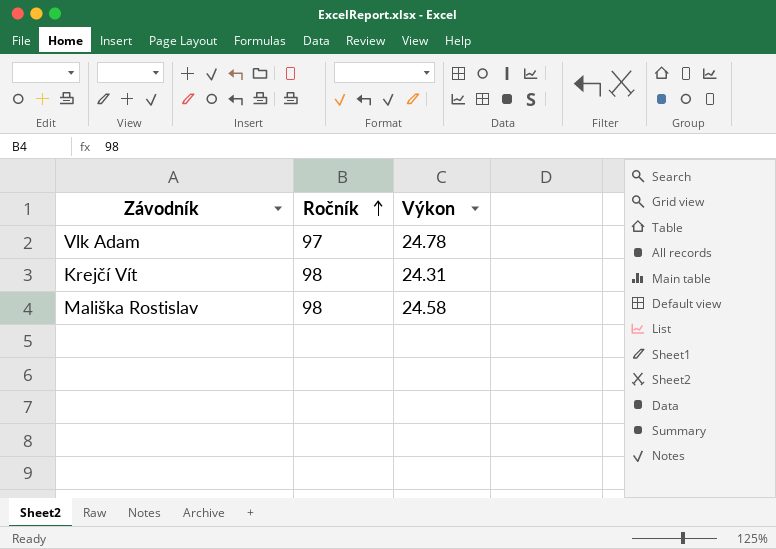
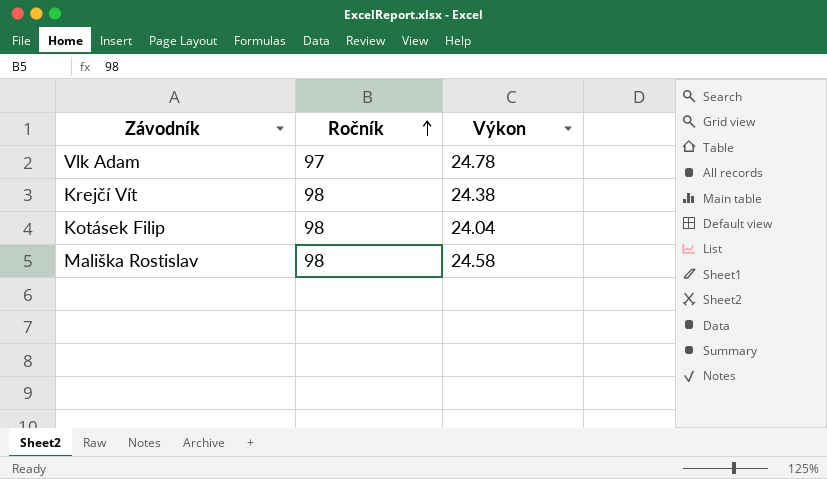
Krejčí Vít | Výkon: 24.31 -> 24.38
row Kotásek Filip: none -> 98 | 24.04

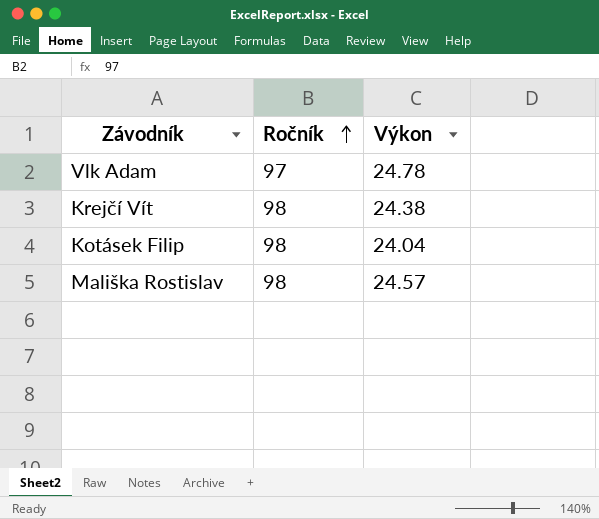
Mališka Rostislav | Výkon: 24.58 -> 24.57

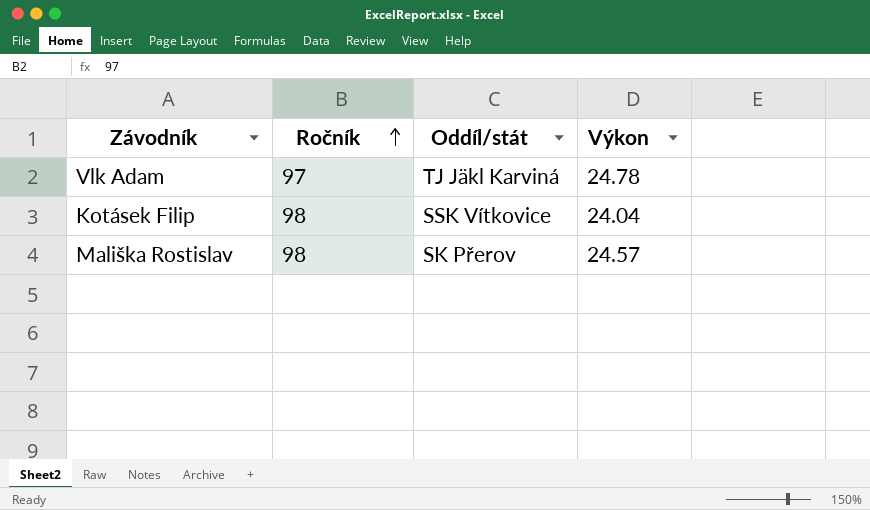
column Oddíl/stát | position: none -> 3
row Krejčí Vít: 98 | 24.38 -> none

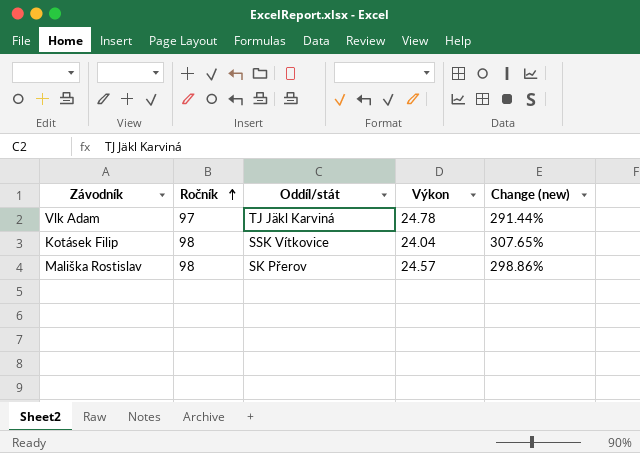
column Change (new) | formula: none -> ([Ročník] - [Výkon]) / [Výkon]

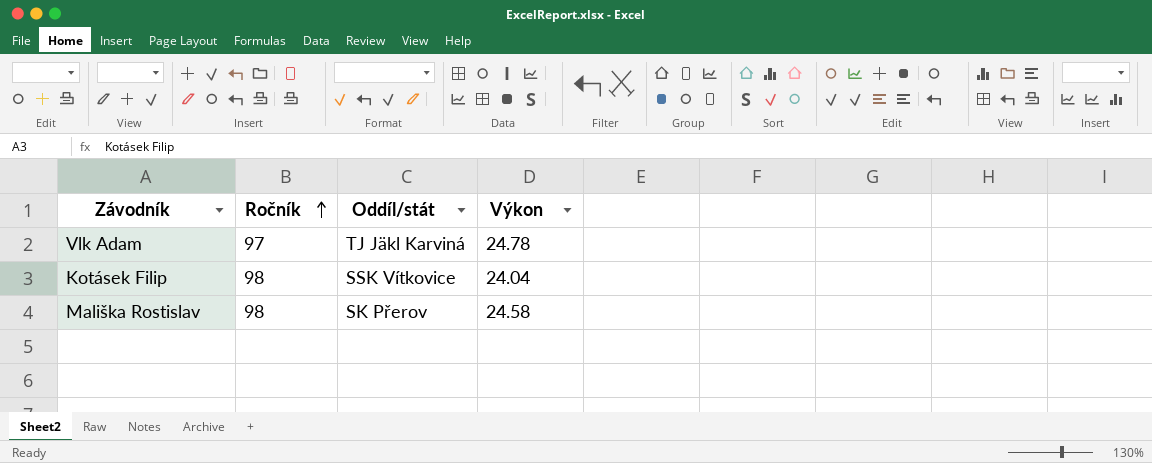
column Change (new) | formula: ([Ročník] - [Výkon]) / [Výkon] -> none
Mališka Rostislav | Výkon: 24.57 -> 24.58

